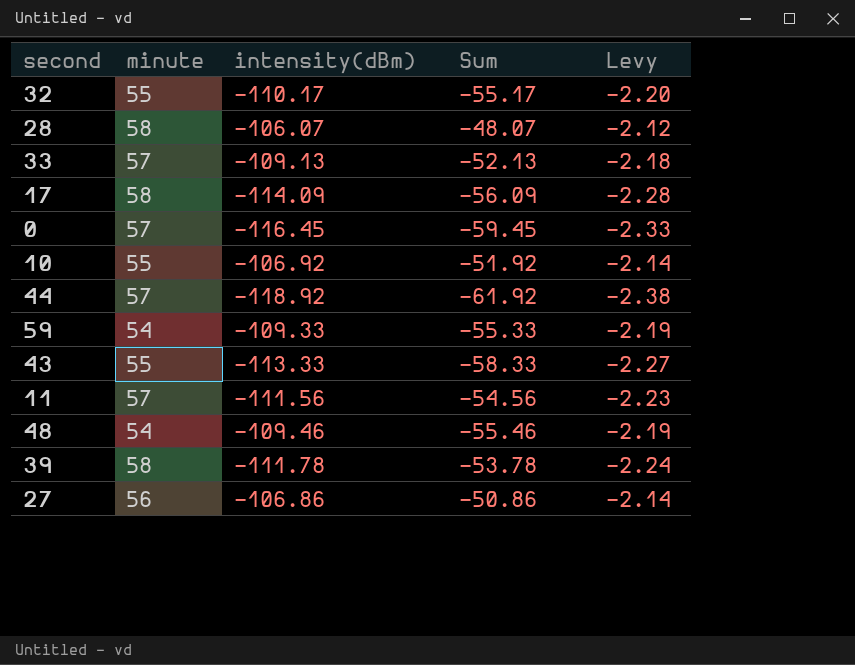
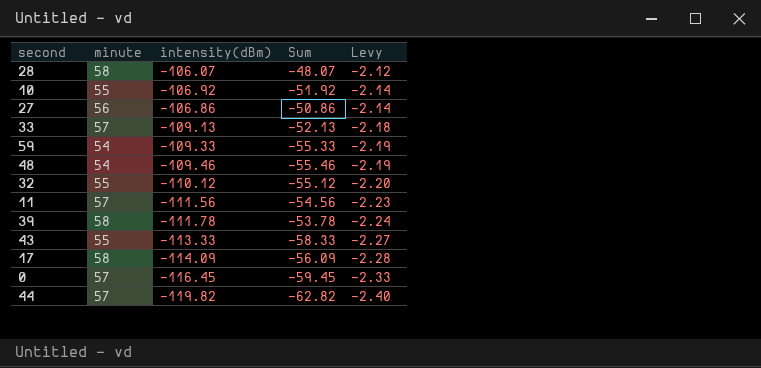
row order: none -> Levy descending
32 | intensity(dBm): -110.17 -> -110.12
32 | Sum: -55.17 -> -55.12
44 | intensity(dBm): -118.92 -> -119.82
44 | Sum: -61.92 -> -62.82
44 | Levy: -2.38 -> -2.40

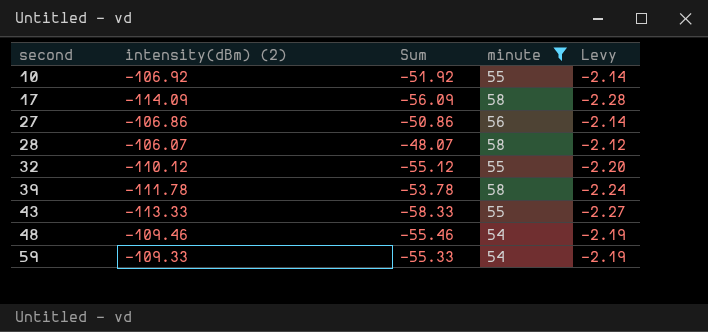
filter: none -> minute != 57
row order: Levy descending -> second ascending
column name: intensity(dBm) -> intensity(dBm) (2)
column minute | position: 2 -> 4

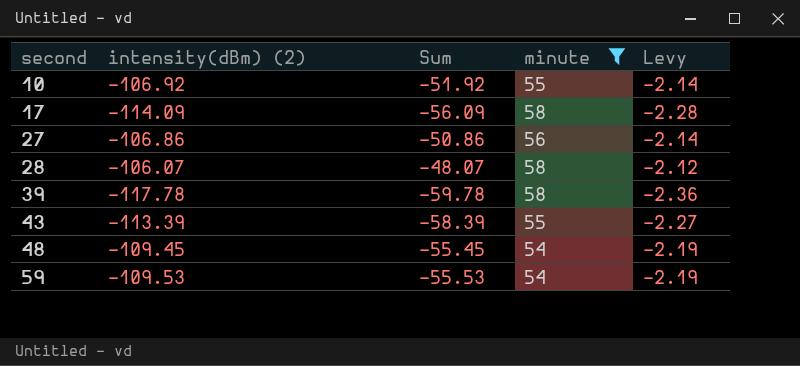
row 32: -110.12 | -55.12 | 55 | -2.20 -> none
39 | intensity(dBm) (2): -111.78 -> -117.78
39 | Sum: -53.78 -> -59.78
39 | Levy: -2.24 -> -2.36
43 | intensity(dBm) (2): -113.33 -> -113.39
43 | Sum: -58.33 -> -58.39
48 | intensity(dBm) (2): -109.46 -> -109.45
48 | Sum: -55.46 -> -55.45
59 | intensity(dBm) (2): -109.33 -> -109.53
59 | Sum: -55.33 -> -55.53

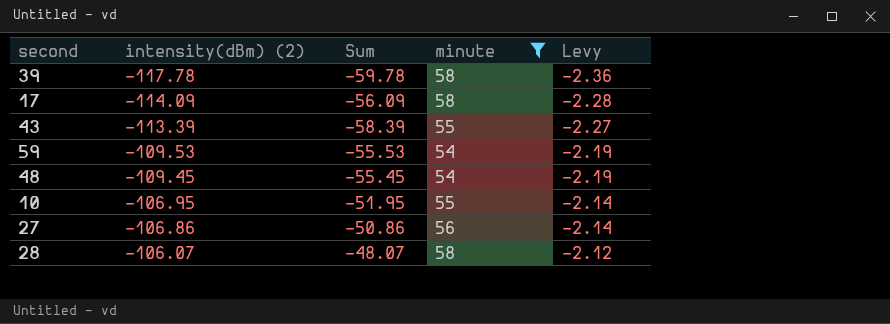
row order: second ascending -> intensity(dBm) (2) ascending
10 | intensity(dBm) (2): -106.92 -> -106.95
10 | Sum: -51.92 -> -51.95

